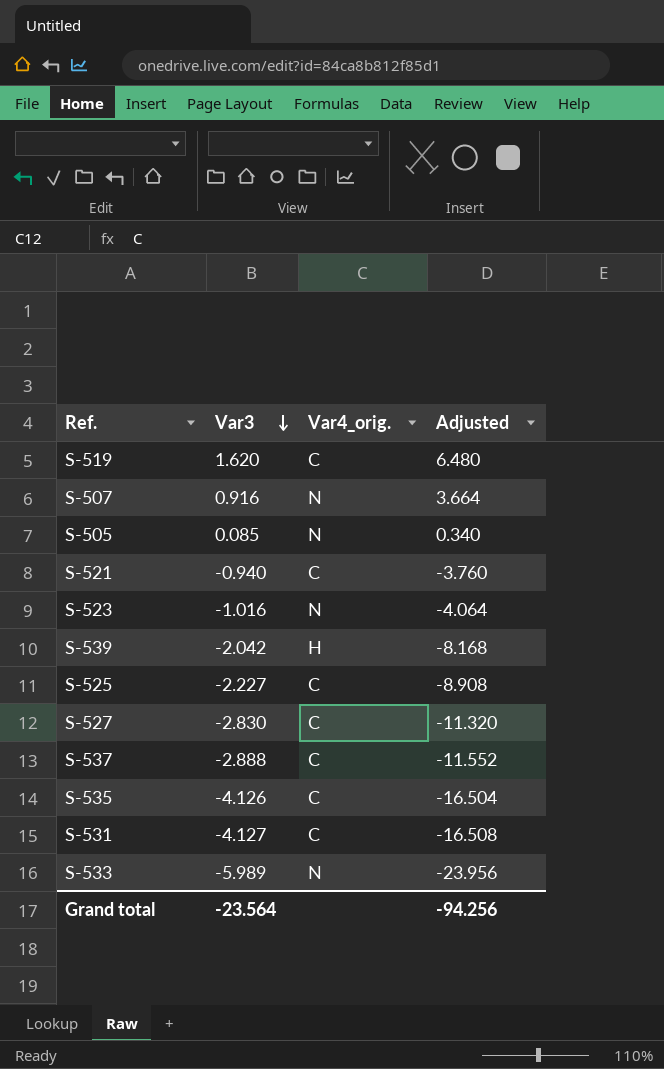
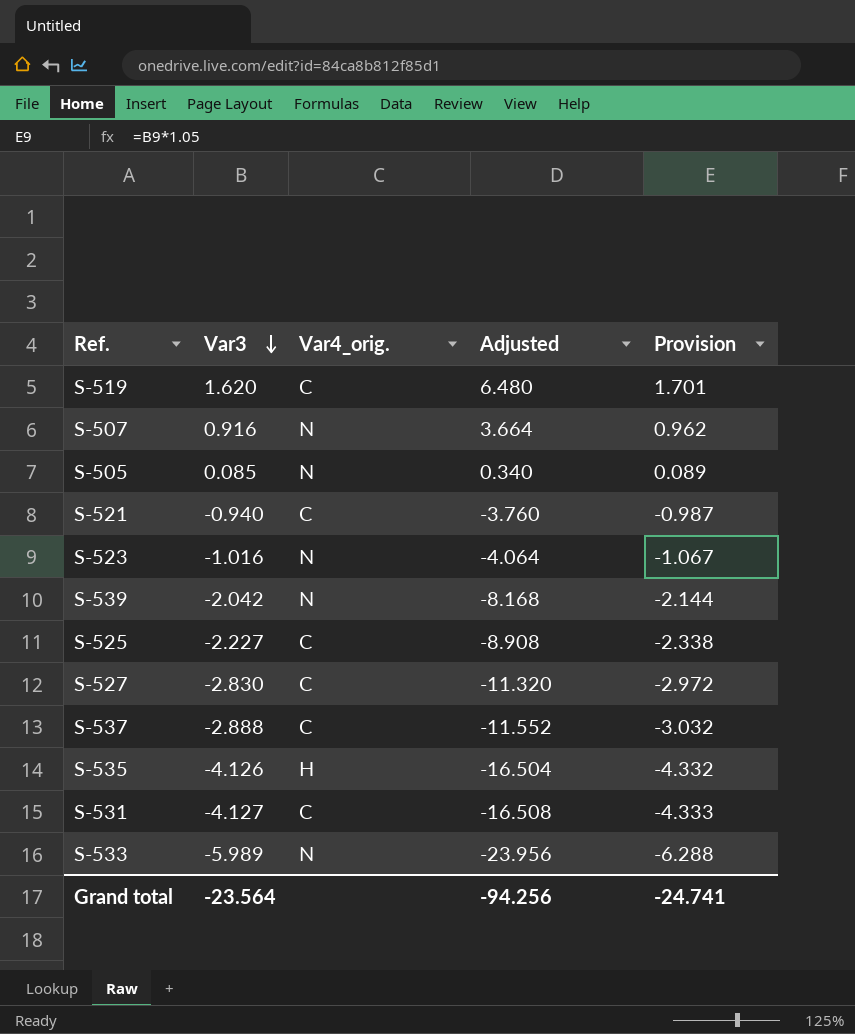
column Provision | formula: none -> [Var3] * 1.05
S-539 | Var4_orig.: H -> N
S-535 | Var4_orig.: C -> H

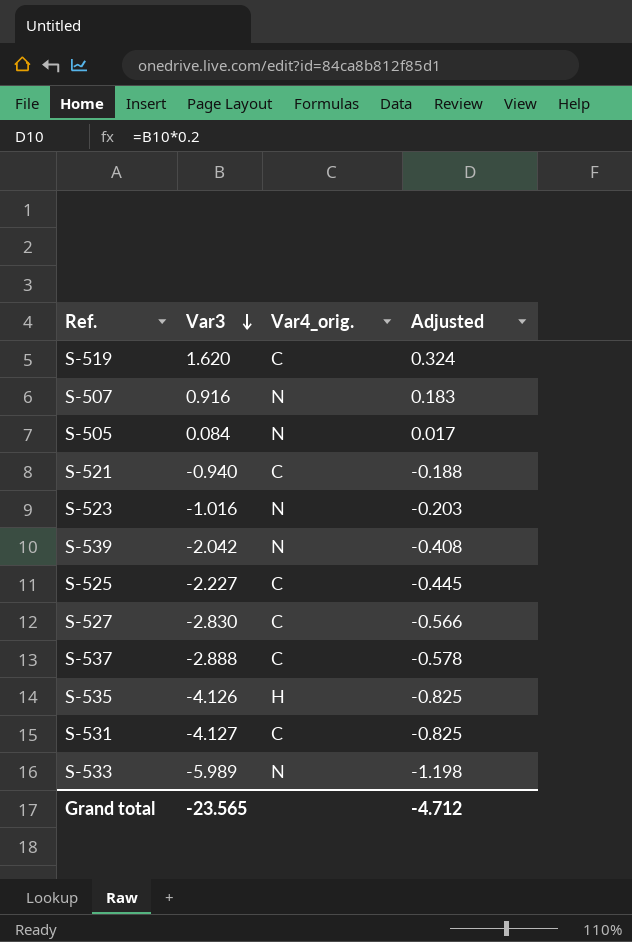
column Provision | formula: [Var3] * 1.05 -> none
column Adjusted | formula: [Var3] * 4 -> [Var3] * 0.2
S-505 | Var3: 0.085 -> 0.084
Grand total | Var3: -23.564 -> -23.565
Grand total | Adjusted: -94.256 -> -4.712

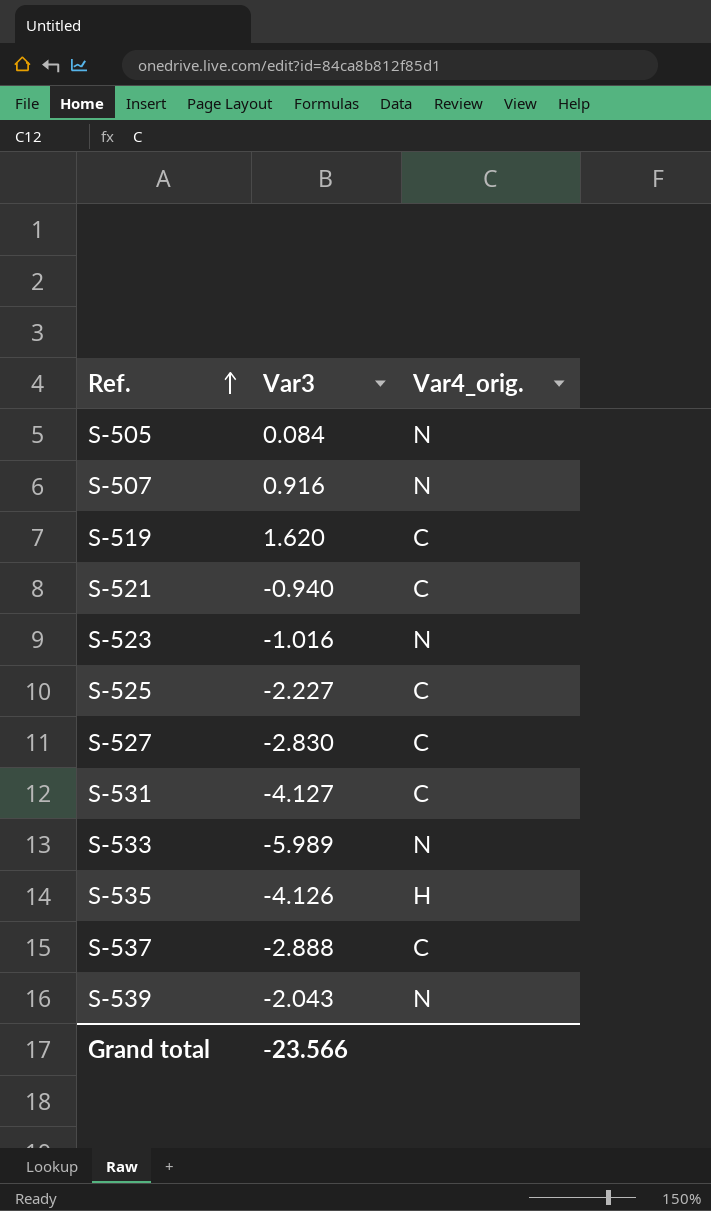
row order: Var3 descending -> Ref. ascending
column Adjusted | formula: [Var3] * 0.2 -> none
S-539 | Var3: -2.042 -> -2.043
Grand total | Var3: -23.565 -> -23.566

